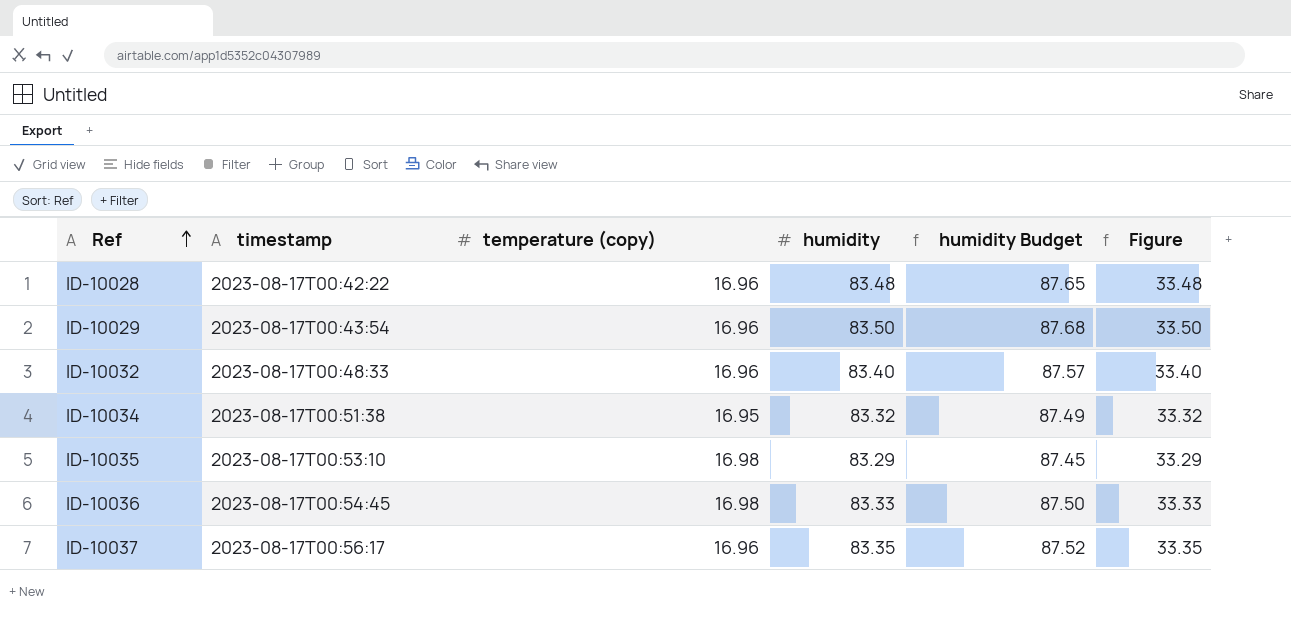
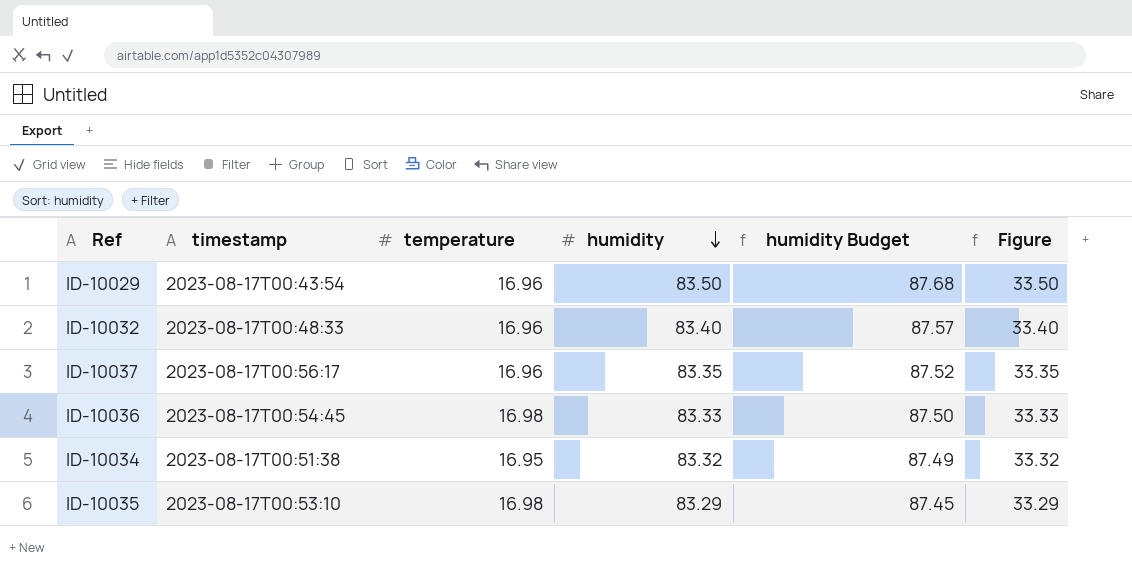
row order: Ref ascending -> humidity descending
column name: temperature (copy) -> temperature
row ID-10028: 2023-08-17T00:42:22 | 16.96 | 83.48 | 87.65 | 33.48 -> none

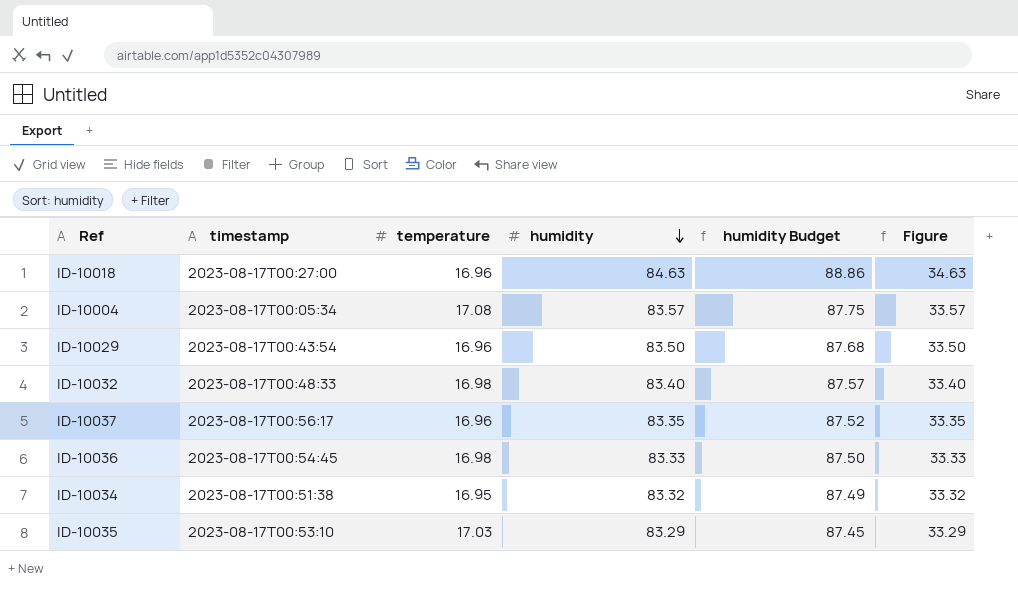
row ID-10018: none -> 2023-08-17T00:27:00 | 16.96 | 84.63 | 88.86 | 34.63
row ID-10004: none -> 2023-08-17T00:05:34 | 17.08 | 83.57 | 87.75 | 33.57
ID-10032 | temperature: 16.96 -> 16.98
ID-10035 | temperature: 16.98 -> 17.03

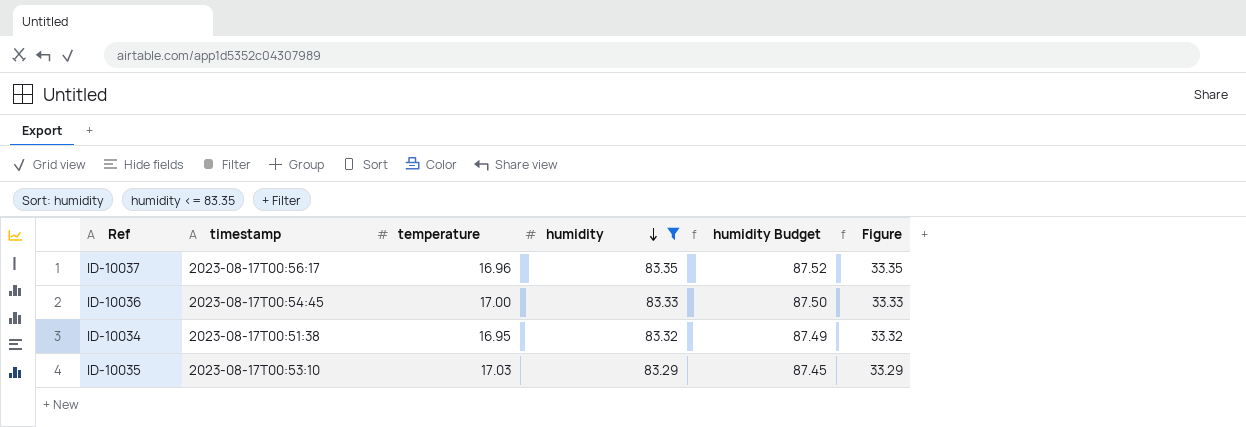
filter: none -> humidity <= 83.35
ID-10036 | temperature: 16.98 -> 17.00

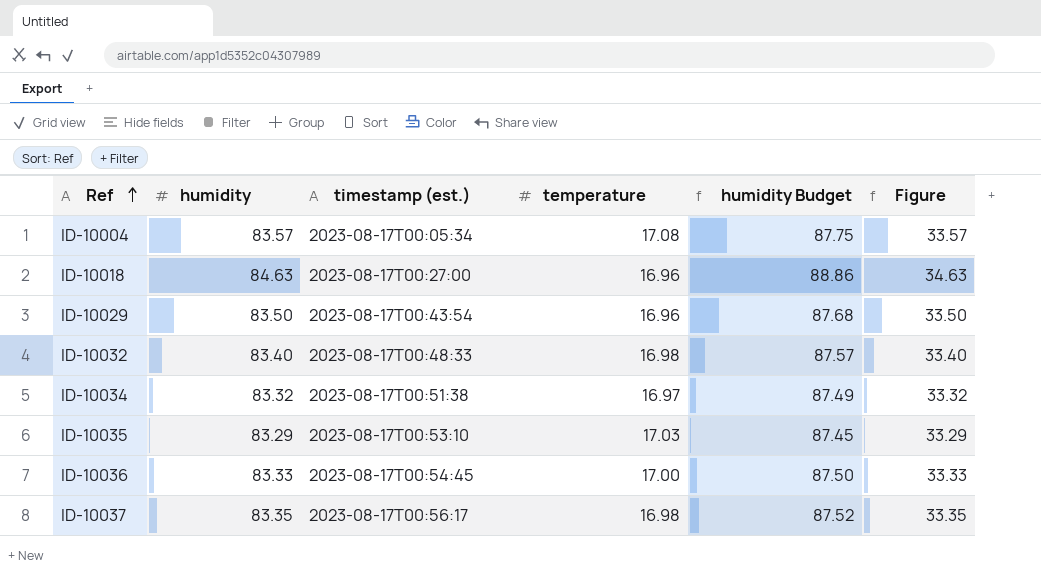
filter: humidity <= 83.35 -> none
row order: humidity descending -> Ref ascending
column humidity | position: 4 -> 2
column name: timestamp -> timestamp (est.)
ID-10034 | temperature: 16.95 -> 16.97
ID-10037 | temperature: 16.96 -> 16.98

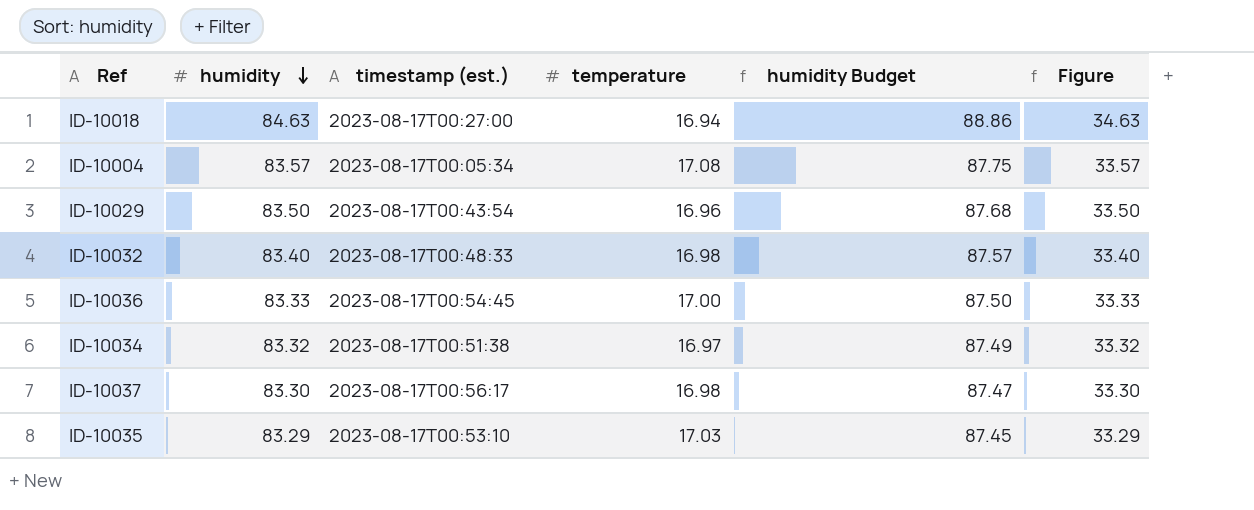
row order: Ref ascending -> humidity descending
ID-10018 | temperature: 16.96 -> 16.94
ID-10037 | humidity: 83.35 -> 83.30
ID-10037 | humidity Budget: 87.52 -> 87.47
ID-10037 | Figure: 33.35 -> 33.30

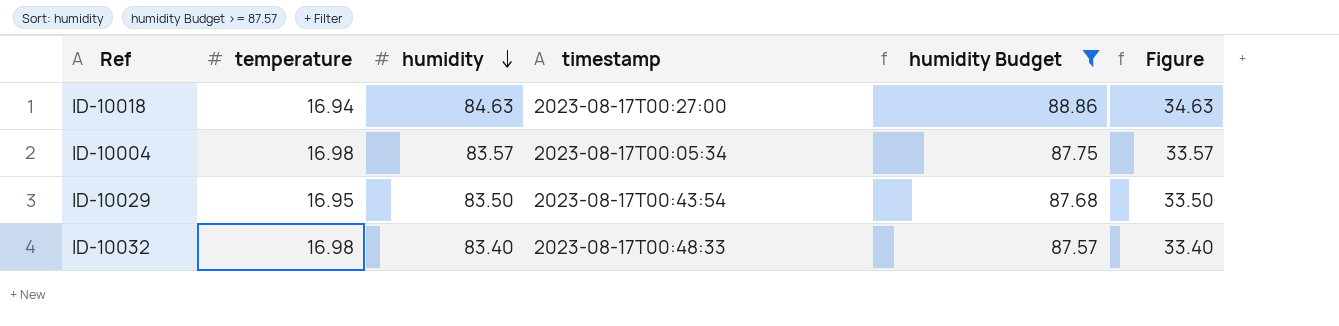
filter: none -> humidity Budget >= 87.57
column temperature | position: 4 -> 2
column name: timestamp (est.) -> timestamp
ID-10004 | temperature: 17.08 -> 16.98
ID-10029 | temperature: 16.96 -> 16.95

